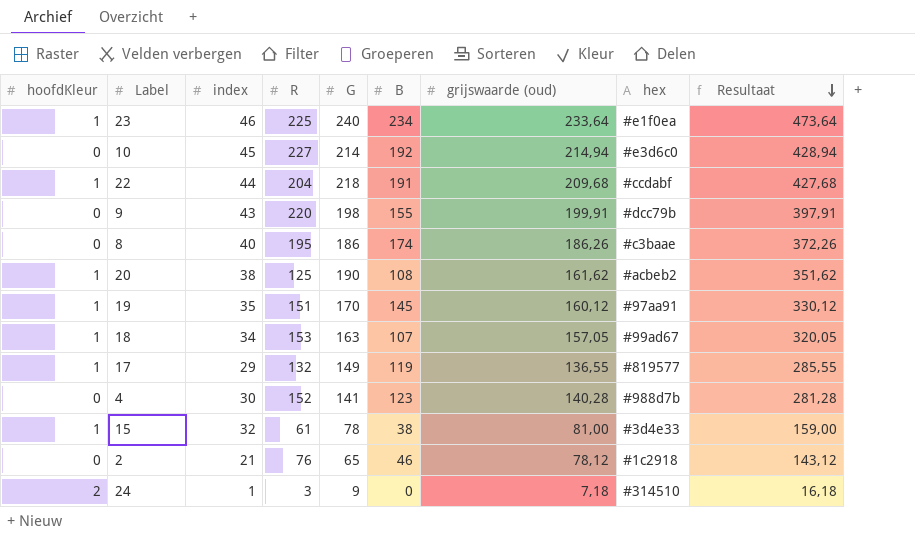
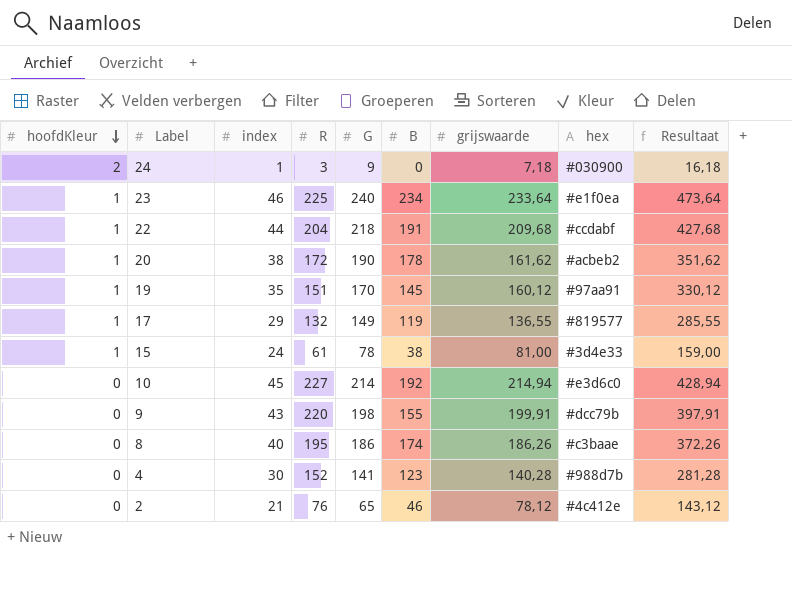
row order: Resultaat descending -> hoofdKleur descending
column name: grijswaarde (oud) -> grijswaarde
row 18: 1 | 34 | 153 | 163 | 107 | 157,05 | #99ad67 | 320,05 -> none
24 | hex: #314510 -> #030900
20 | R: 125 -> 172
20 | B: 108 -> 178
15 | index: 32 -> 24
2 | hex: #1c2918 -> #4c412e

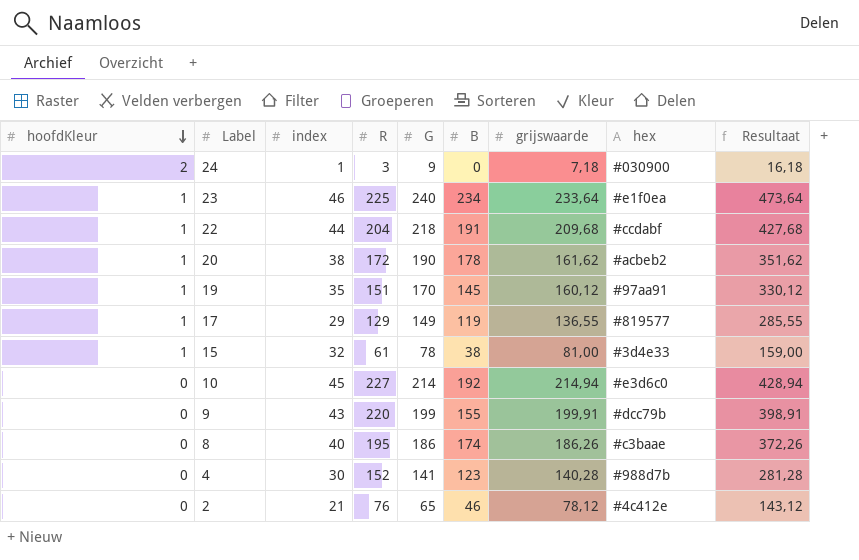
17 | R: 132 -> 129
15 | index: 24 -> 32
9 | G: 198 -> 199
9 | Resultaat: 397,91 -> 398,91

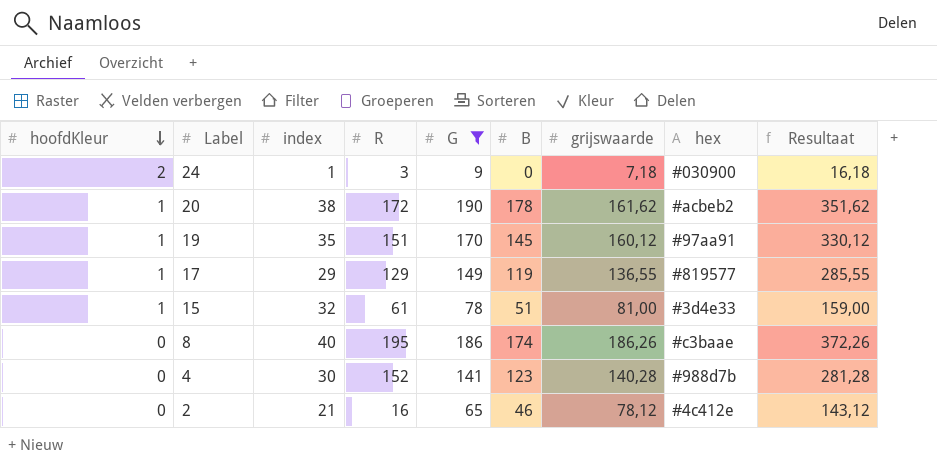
filter: none -> G <= 190
15 | B: 38 -> 51
2 | R: 76 -> 16

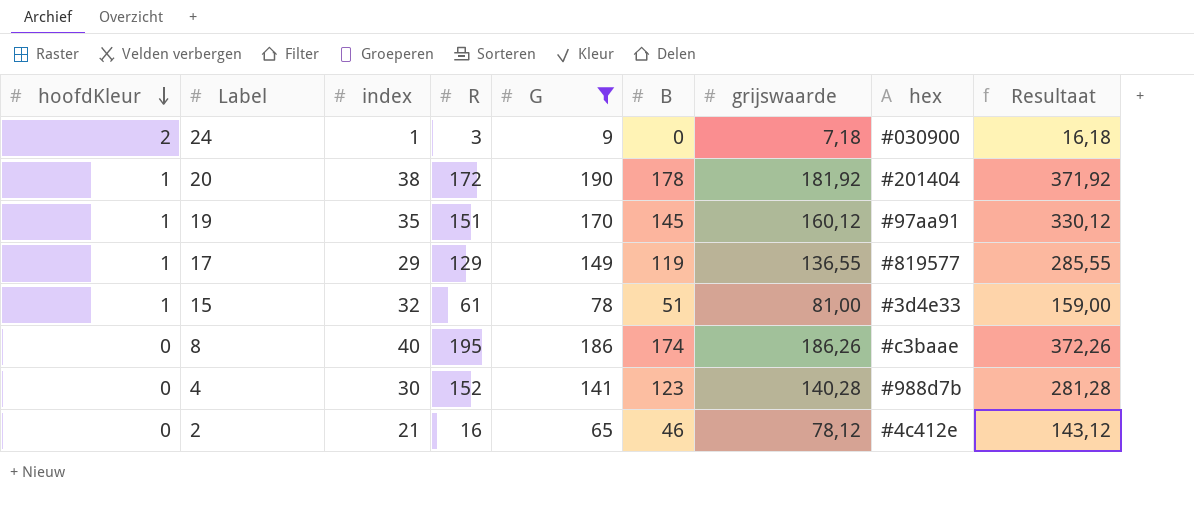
20 | grijswaarde: 161,62 -> 181,92
20 | hex: #acbeb2 -> #201404
20 | Resultaat: 351,62 -> 371,92

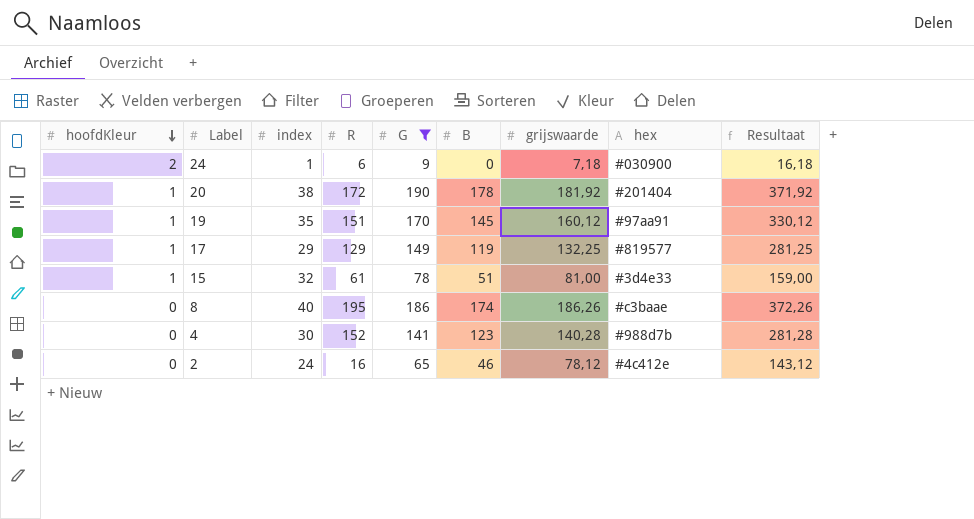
24 | R: 3 -> 6
17 | grijswaarde: 136,55 -> 132,25
17 | Resultaat: 285,55 -> 281,25
2 | index: 21 -> 24

